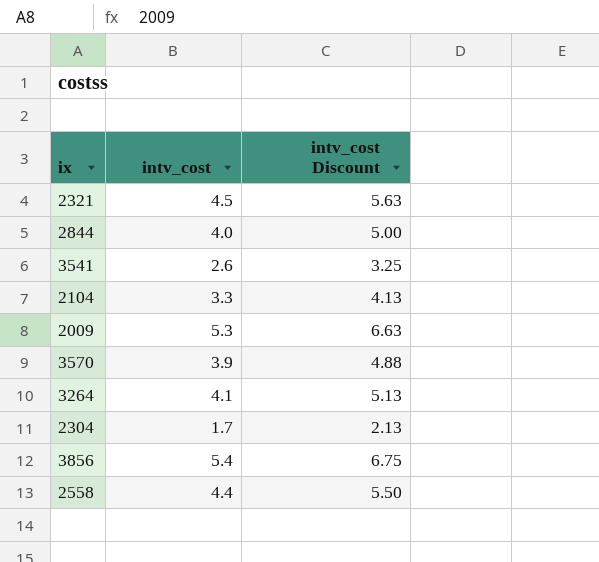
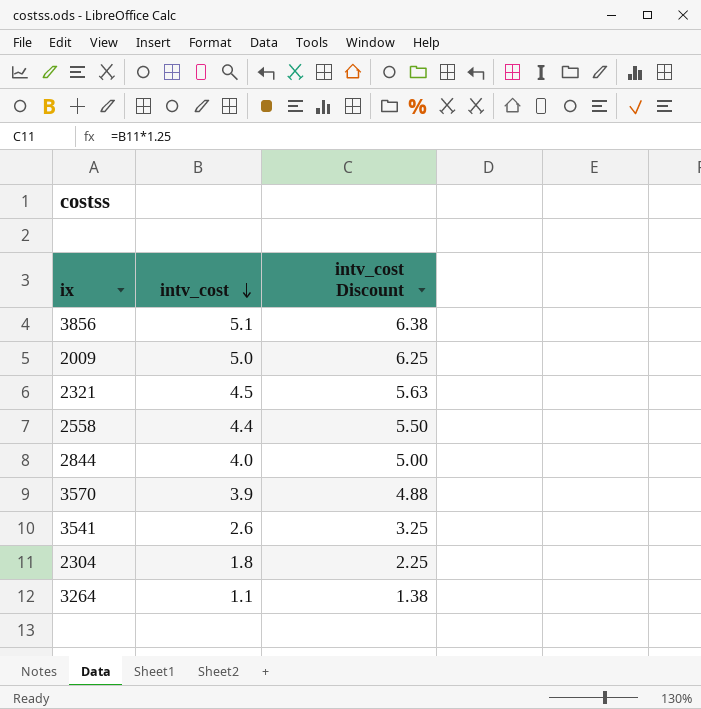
row order: none -> intv_cost descending
row 2104: 3.3 | 4.13 -> none
3856 | intv_cost: 5.4 -> 5.1
3856 | intv_cost Discount: 6.75 -> 6.38
2009 | intv_cost: 5.3 -> 5.0
2009 | intv_cost Discount: 6.63 -> 6.25
2304 | intv_cost: 1.7 -> 1.8
2304 | intv_cost Discount: 2.13 -> 2.25
3264 | intv_cost: 4.1 -> 1.1
3264 | intv_cost Discount: 5.13 -> 1.38

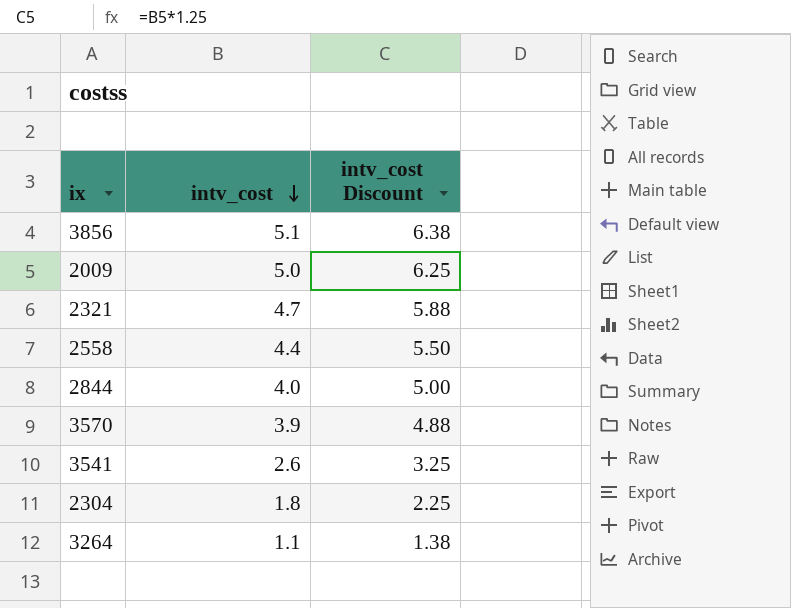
2321 | intv_cost: 4.5 -> 4.7
2321 | intv_cost Discount: 5.63 -> 5.88

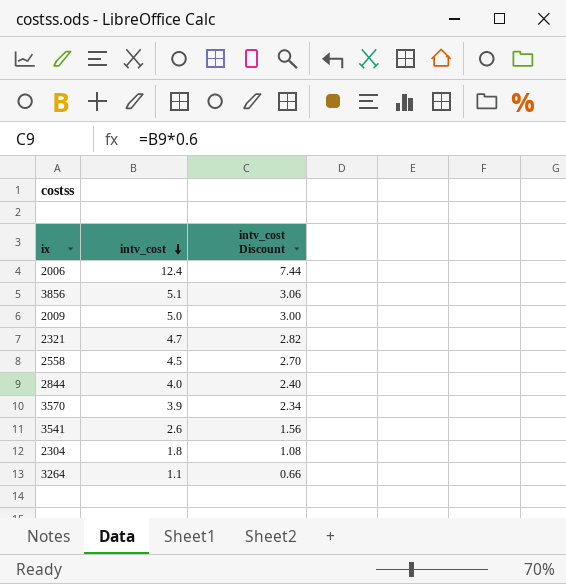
column intv_cost Discount | formula: [intv_cost] * 1.25 -> [intv_cost] * 0.6
row 2006: none -> 12.4 | 7.44
2558 | intv_cost: 4.4 -> 4.5

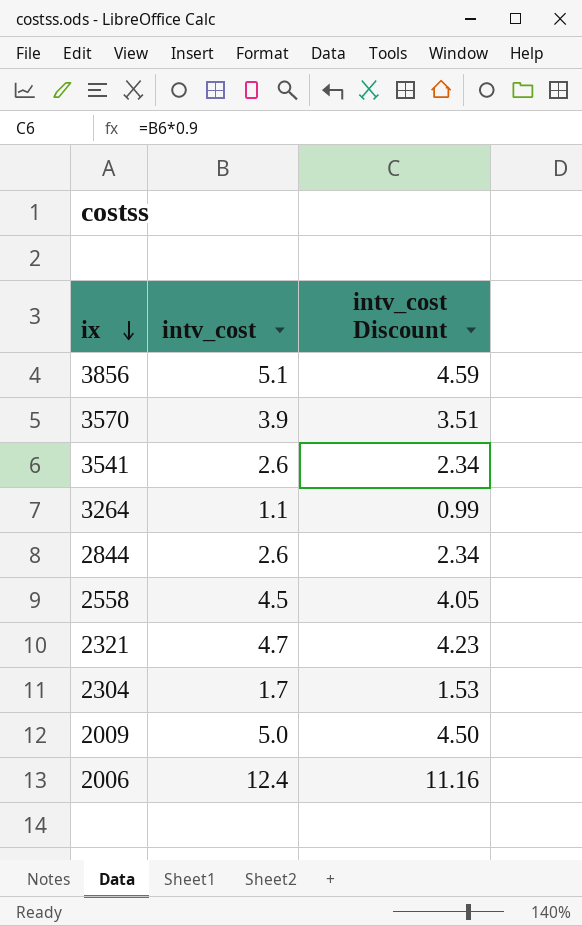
row order: intv_cost descending -> ix descending
column intv_cost Discount | formula: [intv_cost] * 0.6 -> [intv_cost] * 0.9
2844 | intv_cost: 4.0 -> 2.6
2304 | intv_cost: 1.8 -> 1.7

